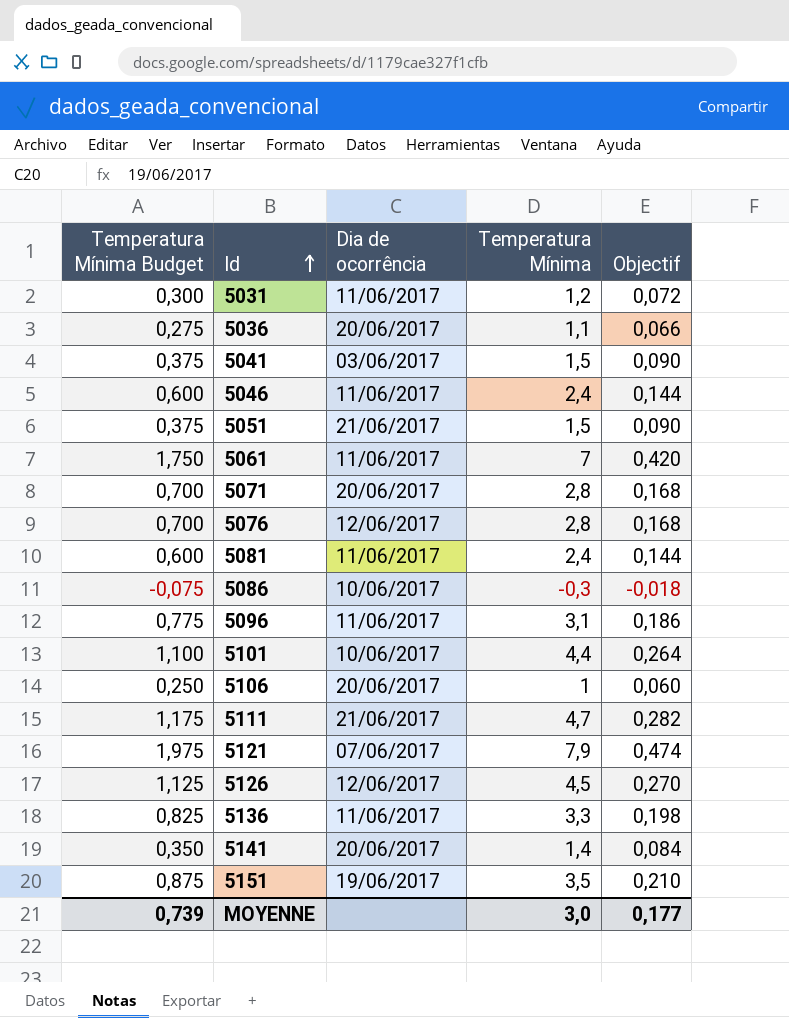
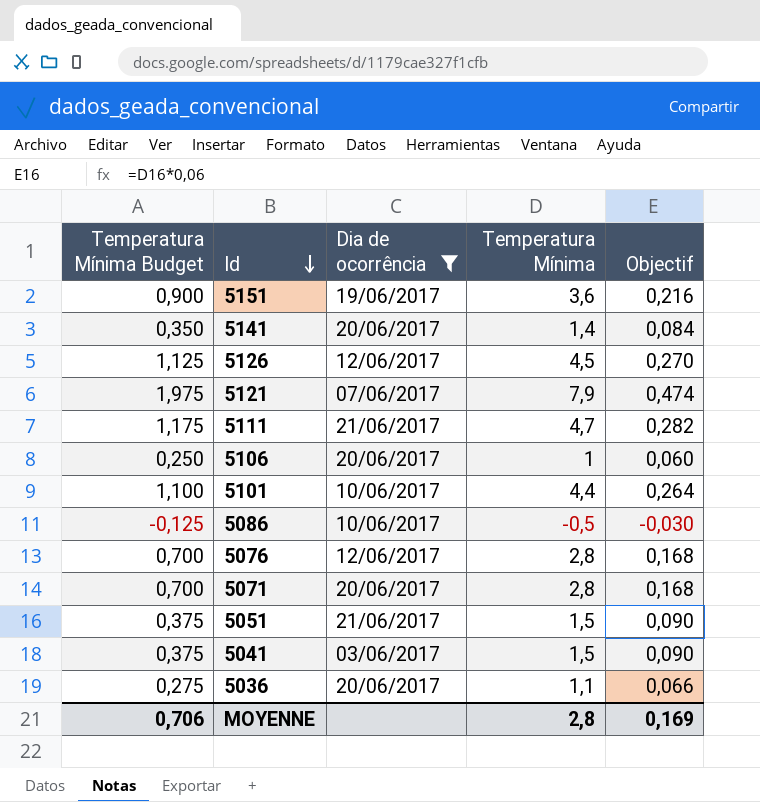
filter: none -> Dia de ocorrência != 11/06/2017
row order: Id ascending -> Id descending
5151 | Temperatura Mínima Budget: 0,875 -> 0,900
5151 | Temperatura Mínima: 3,5 -> 3,6
5151 | Objectif: 0,210 -> 0,216
5086 | Temperatura Mínima Budget: -0,075 -> -0,125
5086 | Temperatura Mínima: -0,3 -> -0,5
5086 | Objectif: -0,018 -> -0,030
MOYENNE | Temperatura Mínima Budget: 0,739 -> 0,706
MOYENNE | Temperatura Mínima: 3,0 -> 2,8
MOYENNE | Objectif: 0,177 -> 0,169

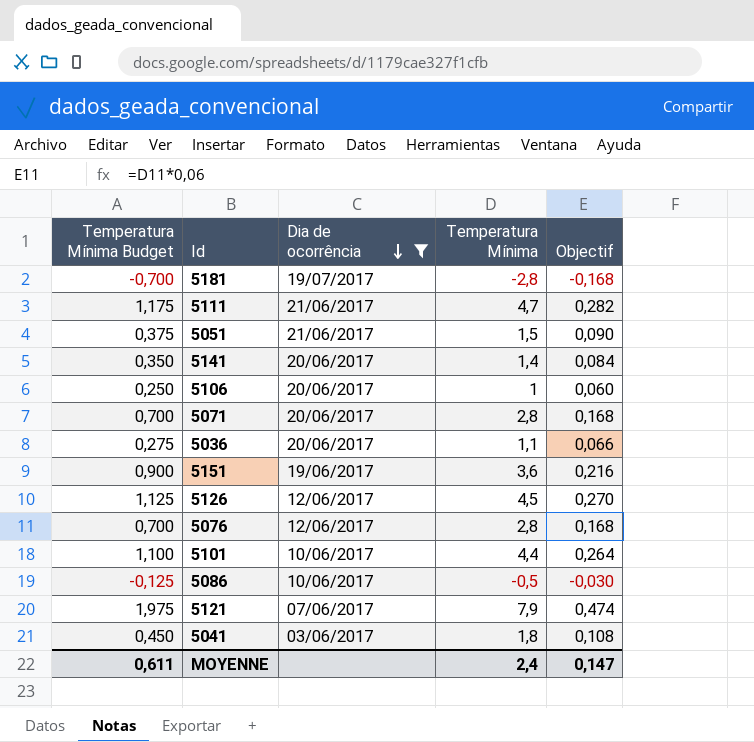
row order: Id descending -> Dia de ocorrência descending
row 5181: none -> -0,700 | 19/07/2017 | -2,8 | -0,168
5041 | Temperatura Mínima Budget: 0,375 -> 0,450
5041 | Temperatura Mínima: 1,5 -> 1,8
5041 | Objectif: 0,090 -> 0,108
MOYENNE | Temperatura Mínima Budget: 0,706 -> 0,611
MOYENNE | Temperatura Mínima: 2,8 -> 2,4
MOYENNE | Objectif: 0,169 -> 0,147

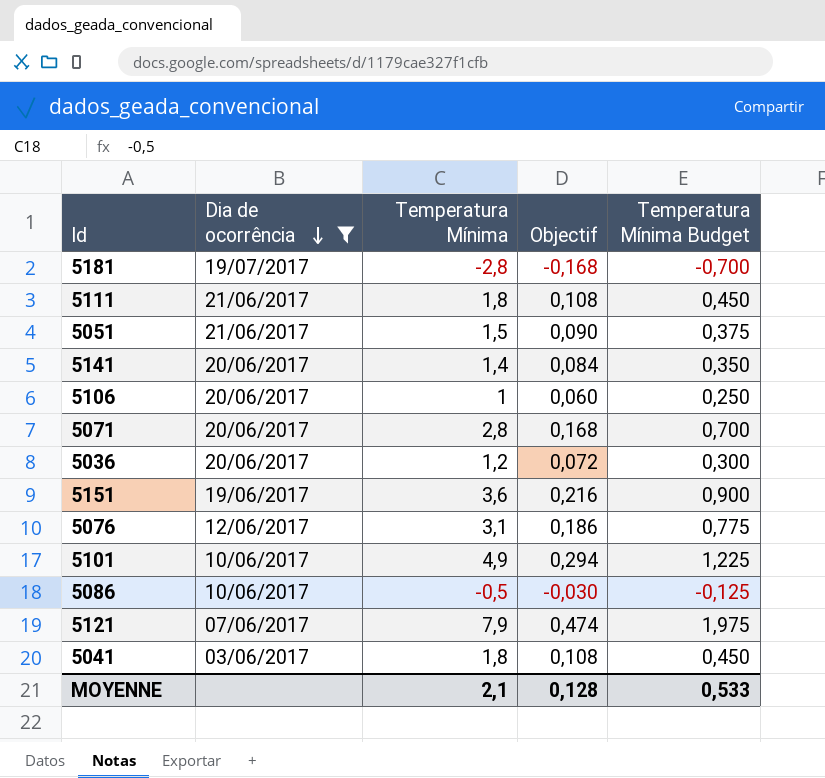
column Temperatura Mínima Budget | position: 1 -> 5
row 5126: 1,125 | 12/06/2017 | 4,5 | 0,270 -> none
5111 | Temperatura Mínima: 4,7 -> 1,8
5111 | Objectif: 0,282 -> 0,108
5111 | Temperatura Mínima Budget: 1,175 -> 0,450
5036 | Temperatura Mínima: 1,1 -> 1,2
5036 | Objectif: 0,066 -> 0,072
5036 | Temperatura Mínima Budget: 0,275 -> 0,300
5076 | Temperatura Mínima: 2,8 -> 3,1
5076 | Objectif: 0,168 -> 0,186
5076 | Temperatura Mínima Budget: 0,700 -> 0,775
5101 | Temperatura Mínima: 4,4 -> 4,9
5101 | Objectif: 0,264 -> 0,294
5101 | Temperatura Mínima Budget: 1,100 -> 1,225
MOYENNE | Temperatura Mínima: 2,4 -> 2,1
MOYENNE | Objectif: 0,147 -> 0,128
MOYENNE | Temperatura Mínima Budget: 0,611 -> 0,533

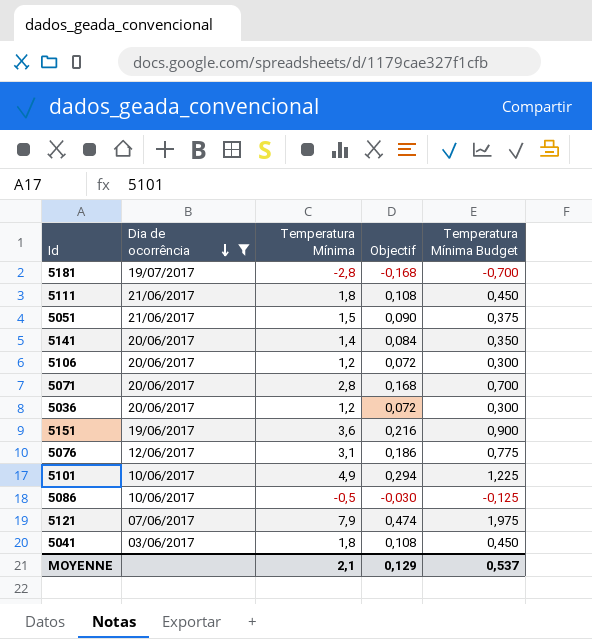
5106 | Temperatura Mínima: 1 -> 1,2
5106 | Objectif: 0,060 -> 0,072
5106 | Temperatura Mínima Budget: 0,250 -> 0,300
MOYENNE | Objectif: 0,128 -> 0,129
MOYENNE | Temperatura Mínima Budget: 0,533 -> 0,537

